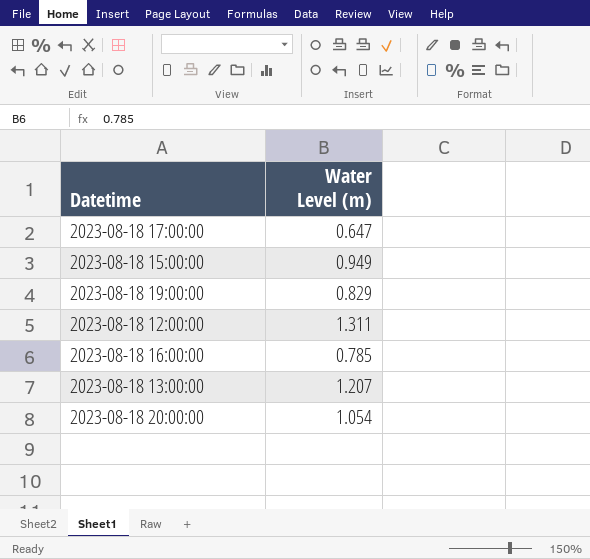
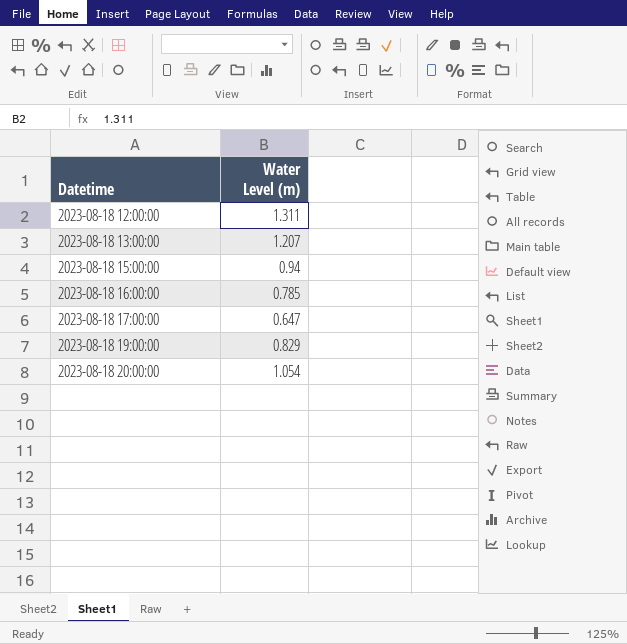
row order: none -> Datetime ascending
2023-08-18 15:00:00 | Water Level (m): 0.949 -> 0.94

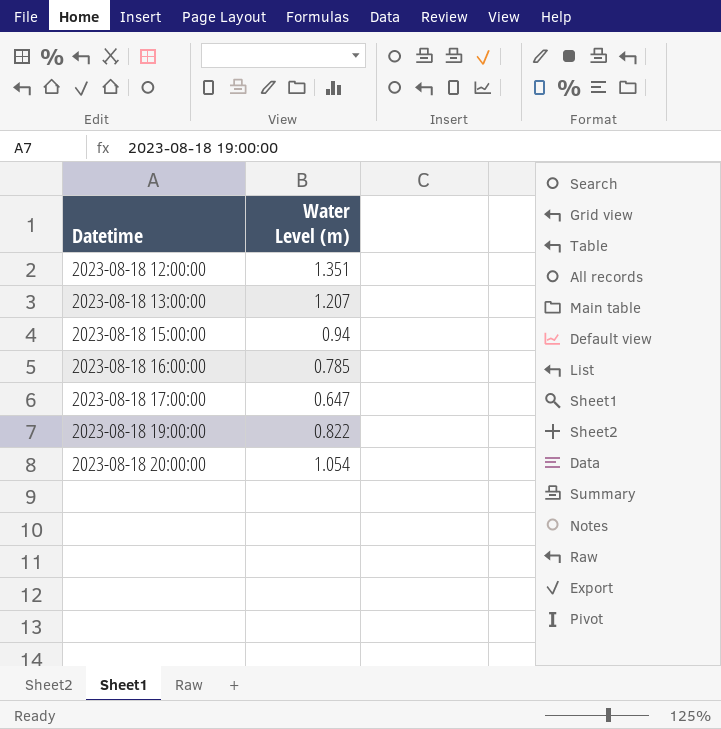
2023-08-18 12:00:00 | Water Level (m): 1.311 -> 1.351
2023-08-18 19:00:00 | Water Level (m): 0.829 -> 0.822

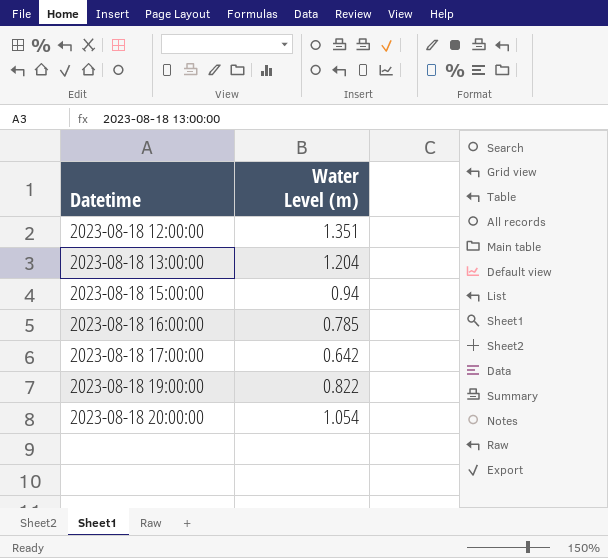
2023-08-18 13:00:00 | Water Level (m): 1.207 -> 1.204
2023-08-18 17:00:00 | Water Level (m): 0.647 -> 0.642

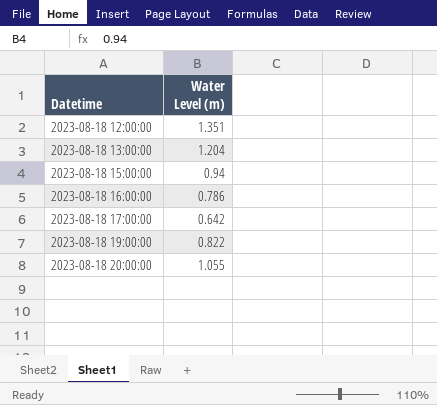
2023-08-18 16:00:00 | Water Level (m): 0.785 -> 0.786
2023-08-18 20:00:00 | Water Level (m): 1.054 -> 1.055

